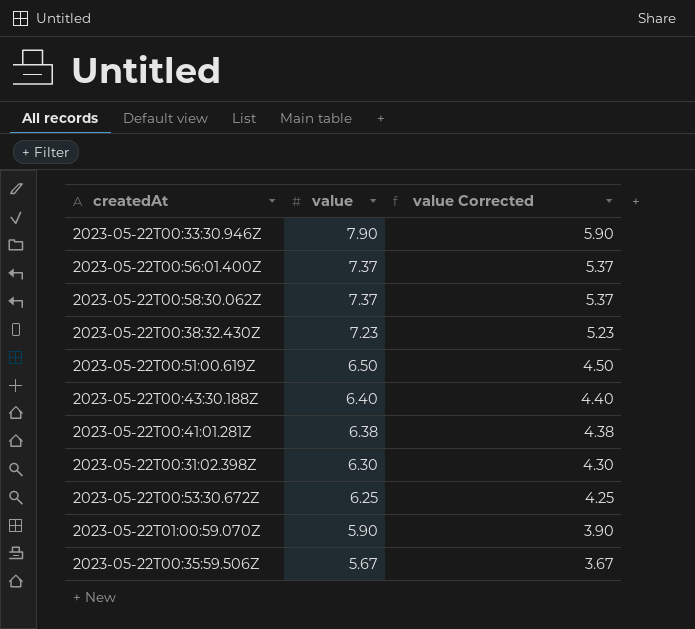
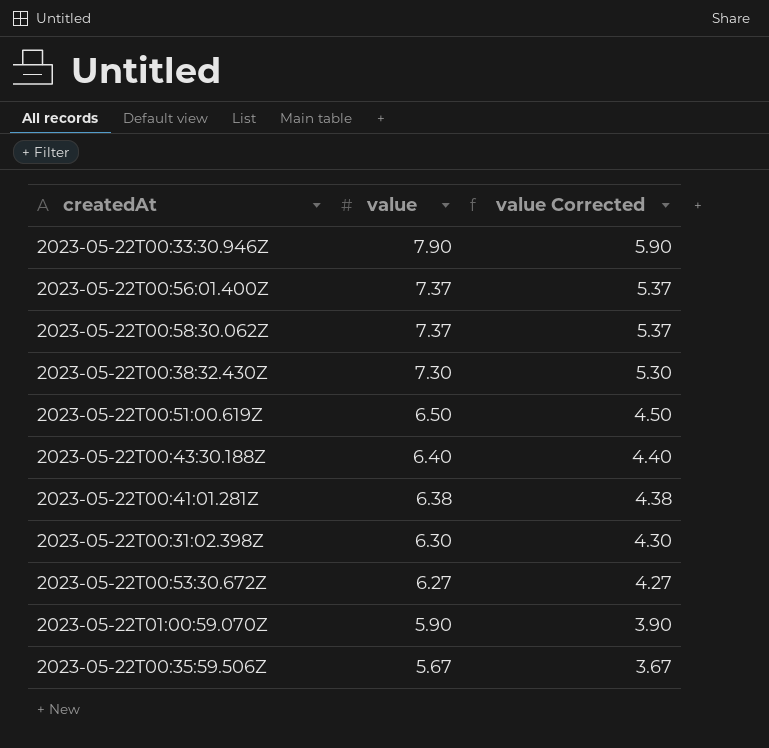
2023-05-22T00:38:32.430Z | value: 7.23 -> 7.30
2023-05-22T00:38:32.430Z | value Corrected: 5.23 -> 5.30
2023-05-22T00:53:30.672Z | value: 6.25 -> 6.27
2023-05-22T00:53:30.672Z | value Corrected: 4.25 -> 4.27

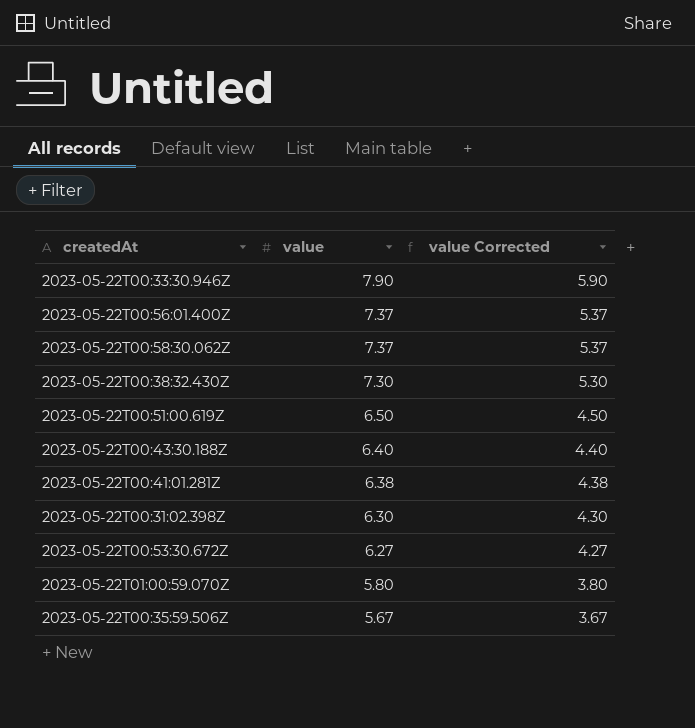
2023-05-22T01:00:59.070Z | value: 5.90 -> 5.80
2023-05-22T01:00:59.070Z | value Corrected: 3.90 -> 3.80

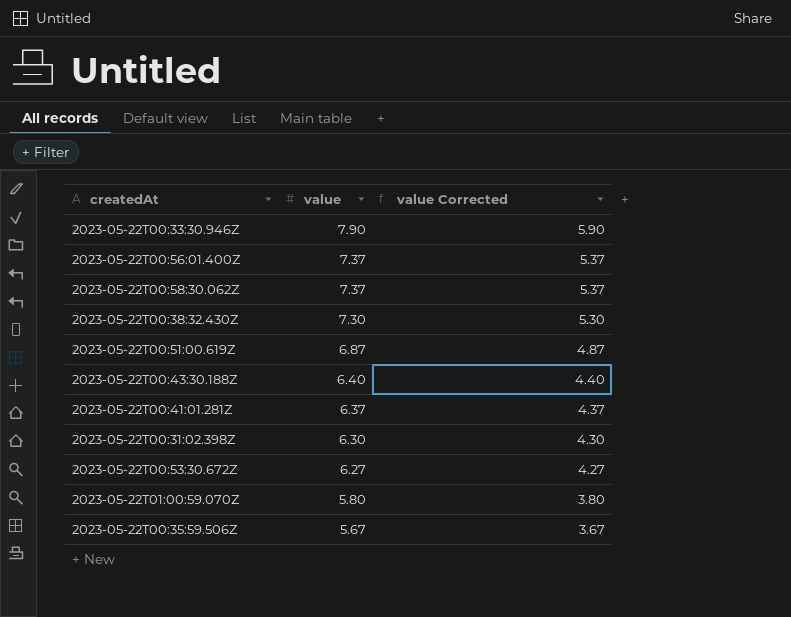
2023-05-22T00:51:00.619Z | value: 6.50 -> 6.87
2023-05-22T00:51:00.619Z | value Corrected: 4.50 -> 4.87
2023-05-22T00:41:01.281Z | value: 6.38 -> 6.37
2023-05-22T00:41:01.281Z | value Corrected: 4.38 -> 4.37

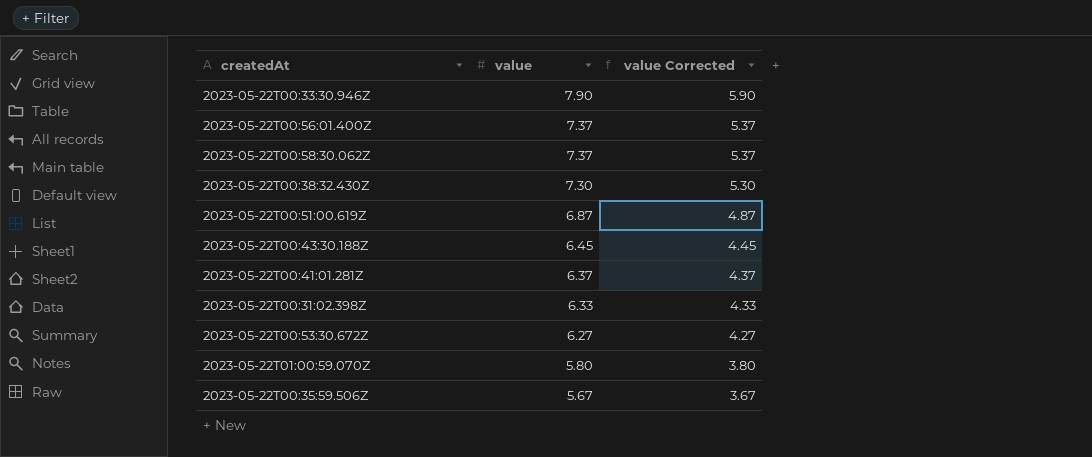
2023-05-22T00:43:30.188Z | value: 6.40 -> 6.45
2023-05-22T00:43:30.188Z | value Corrected: 4.40 -> 4.45
2023-05-22T00:31:02.398Z | value: 6.30 -> 6.33
2023-05-22T00:31:02.398Z | value Corrected: 4.30 -> 4.33

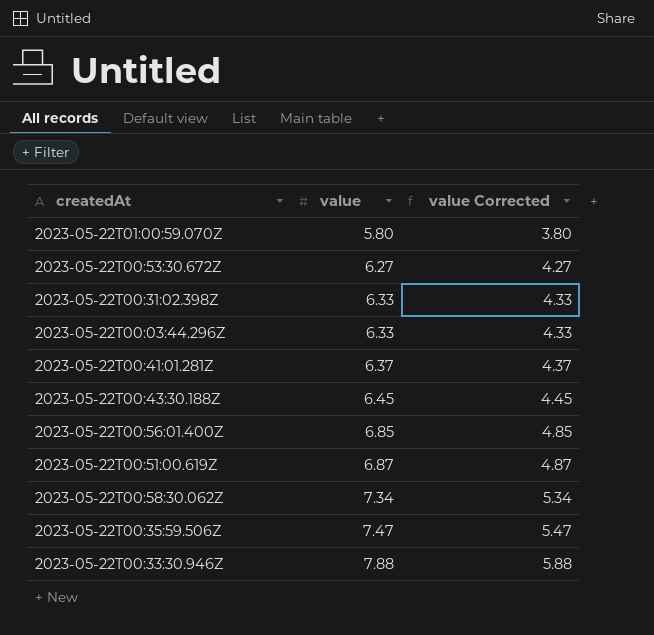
row order: value descending -> value ascending
row 2023-05-22T00:38:32.430Z: 7.30 | 5.30 -> none
row 2023-05-22T00:03:44.296Z: none -> 6.33 | 4.33
2023-05-22T00:56:01.400Z | value: 7.37 -> 6.85
2023-05-22T00:56:01.400Z | value Corrected: 5.37 -> 4.85
2023-05-22T00:58:30.062Z | value: 7.37 -> 7.34
2023-05-22T00:58:30.062Z | value Corrected: 5.37 -> 5.34
2023-05-22T00:35:59.506Z | value: 5.67 -> 7.47
2023-05-22T00:35:59.506Z | value Corrected: 3.67 -> 5.47
2023-05-22T00:33:30.946Z | value: 7.90 -> 7.88
2023-05-22T00:33:30.946Z | value Corrected: 5.90 -> 5.88

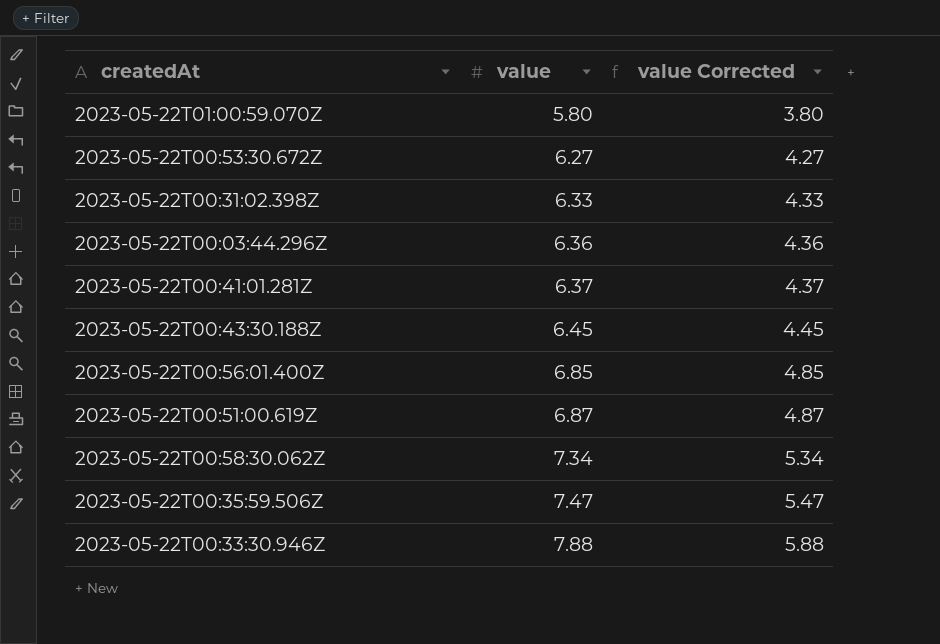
2023-05-22T00:03:44.296Z | value: 6.33 -> 6.36
2023-05-22T00:03:44.296Z | value Corrected: 4.33 -> 4.36

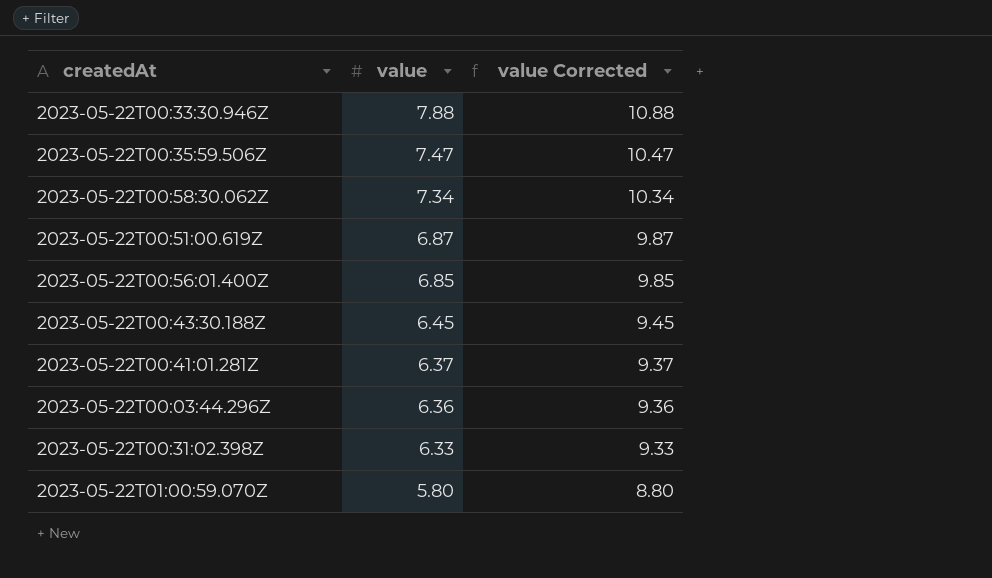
row order: value ascending -> value descending
column value Corrected | formula: [value] - 2 -> [value] + 3
row 2023-05-22T00:53:30.672Z: 6.27 | 4.27 -> none

